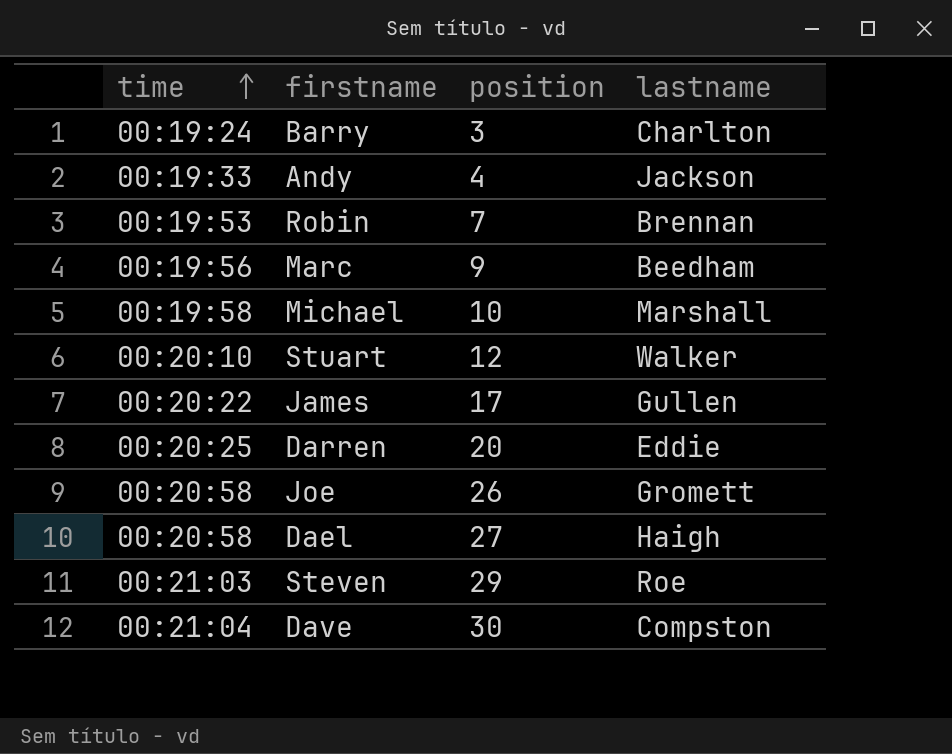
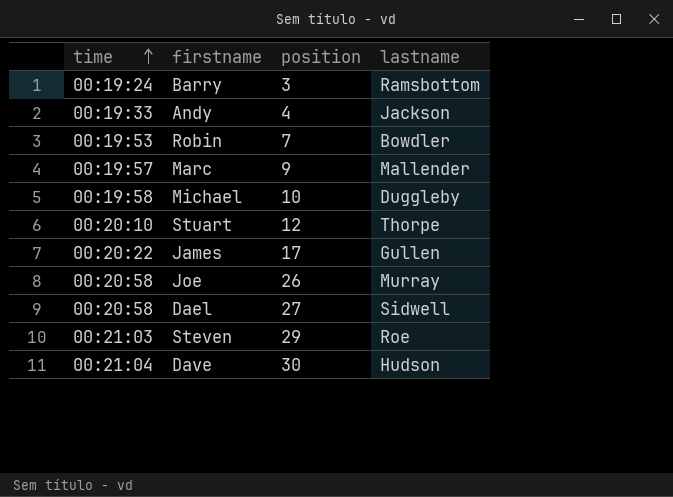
row Darren: 00:20:25 | 20 | Eddie -> none
Barry | lastname: Charlton -> Ramsbottom
Robin | lastname: Brennan -> Bowdler
Marc | time: 00:19:56 -> 00:19:57
Marc | lastname: Beedham -> Mallender
Michael | lastname: Marshall -> Duggleby
Stuart | lastname: Walker -> Thorpe
Joe | lastname: Gromett -> Murray
Dael | lastname: Haigh -> Sidwell
Dave | lastname: Compston -> Hudson

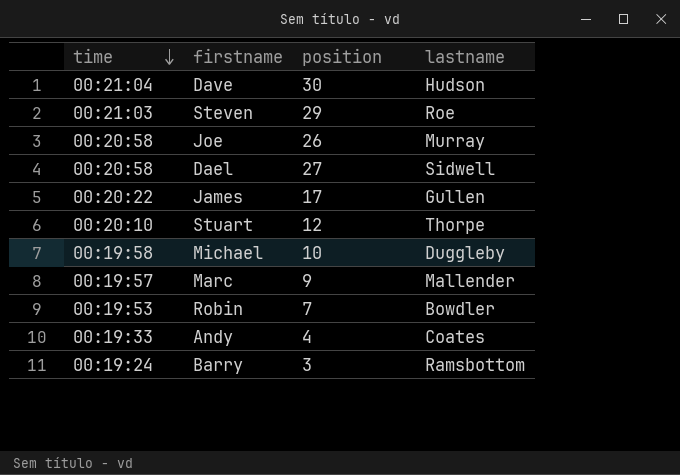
row order: time ascending -> time descending
Andy | lastname: Jackson -> Coates

